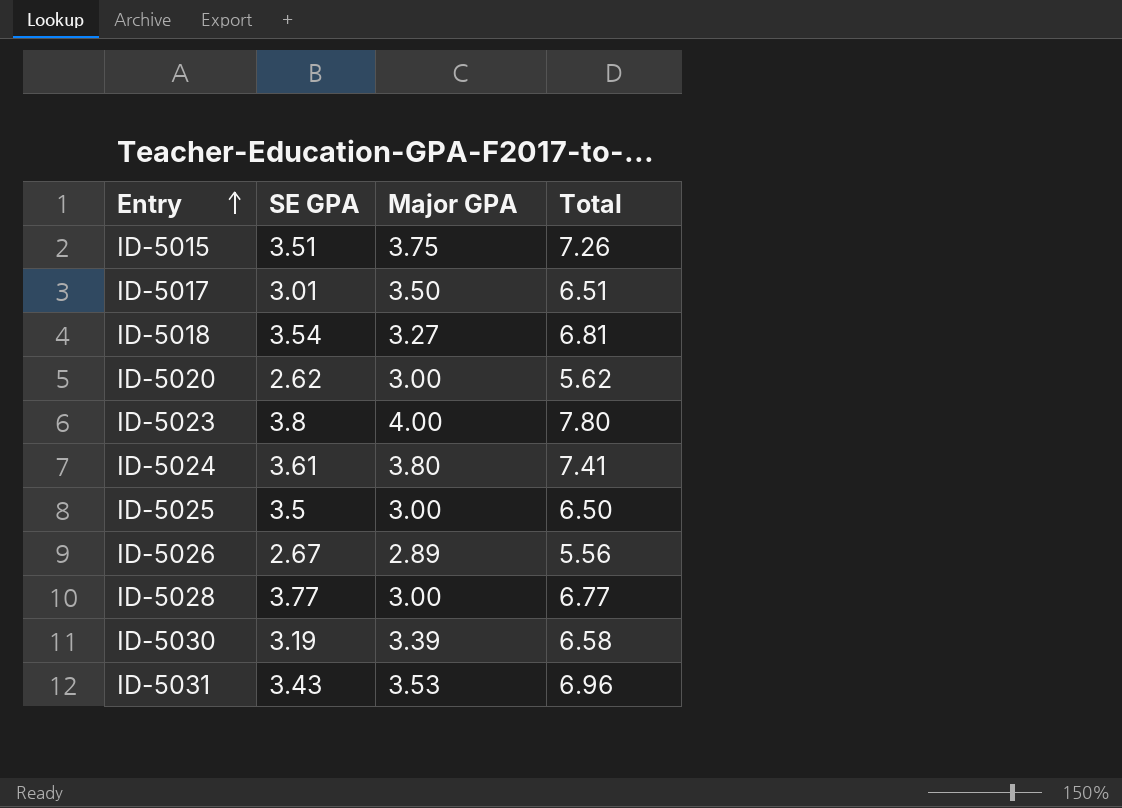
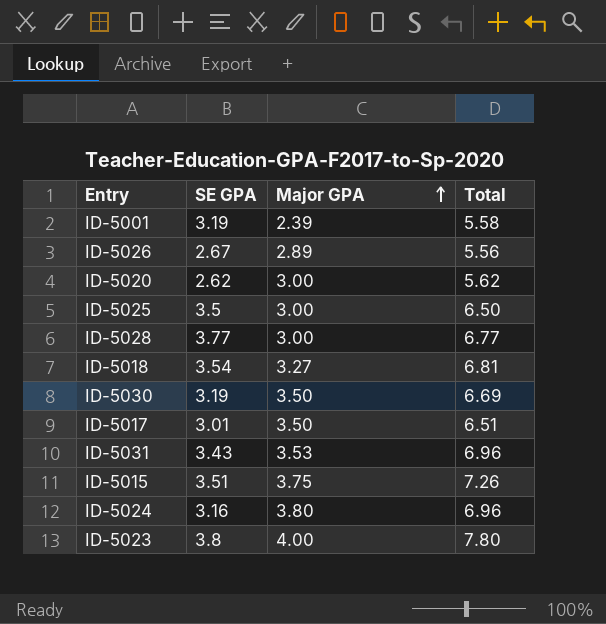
row order: Entry ascending -> Major GPA ascending
row ID-5001: none -> 3.19 | 2.39 | 5.58
ID-5030 | Major GPA: 3.39 -> 3.50
ID-5030 | Total: 6.58 -> 6.69
ID-5024 | SE GPA: 3.61 -> 3.16
ID-5024 | Total: 7.41 -> 6.96

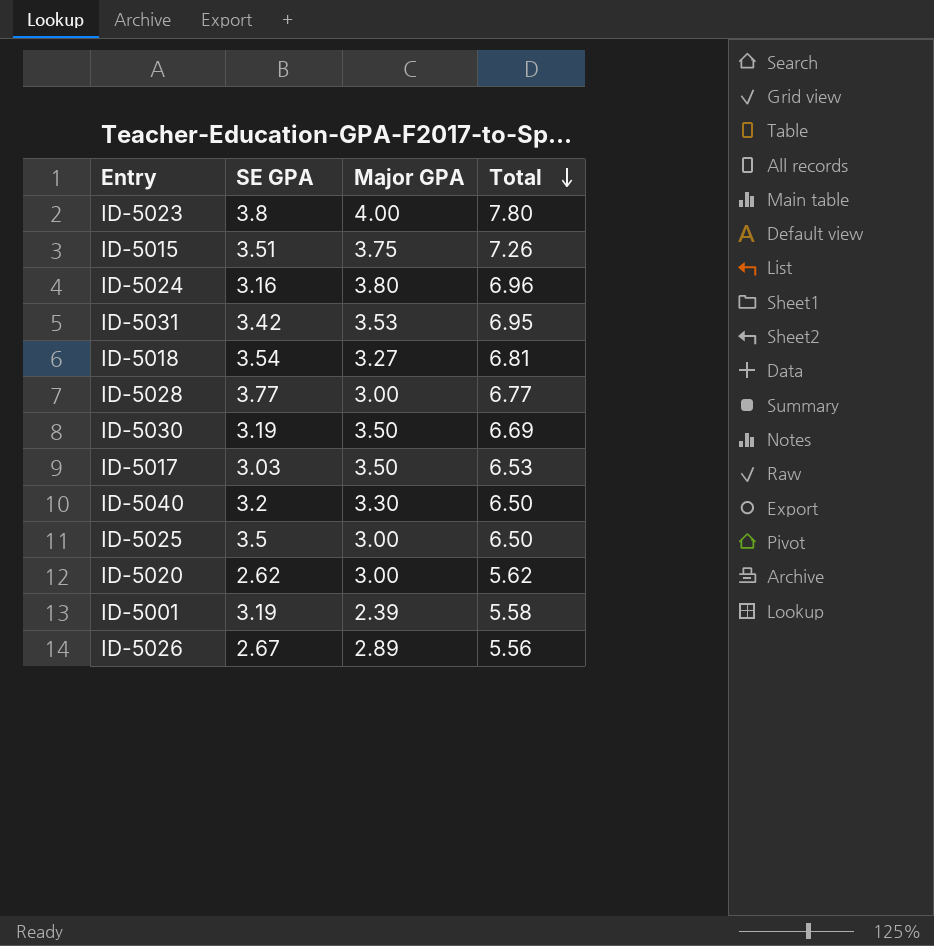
row order: Major GPA ascending -> Total descending
ID-5031 | SE GPA: 3.43 -> 3.42
ID-5031 | Total: 6.96 -> 6.95
ID-5017 | SE GPA: 3.01 -> 3.03
ID-5017 | Total: 6.51 -> 6.53
row ID-5040: none -> 3.2 | 3.30 | 6.50

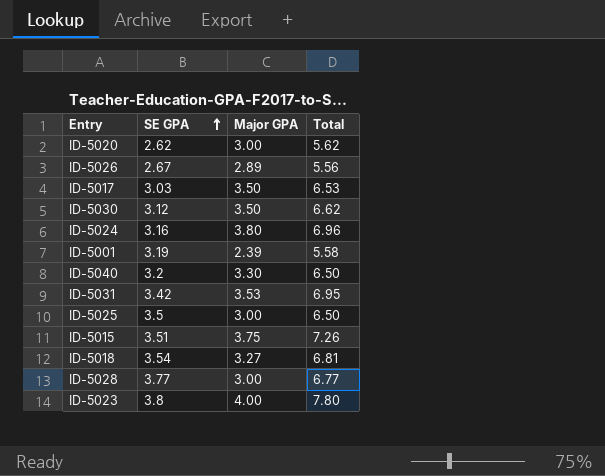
row order: Total descending -> SE GPA ascending
ID-5030 | SE GPA: 3.19 -> 3.12
ID-5030 | Total: 6.69 -> 6.62

